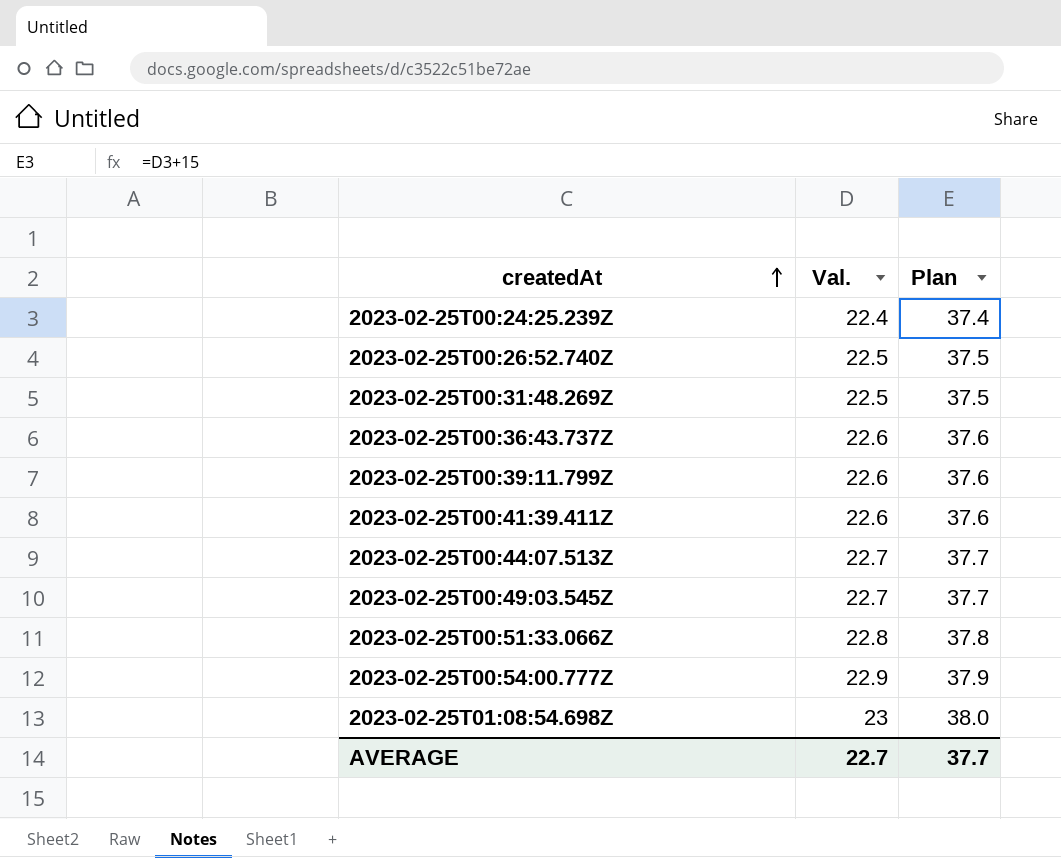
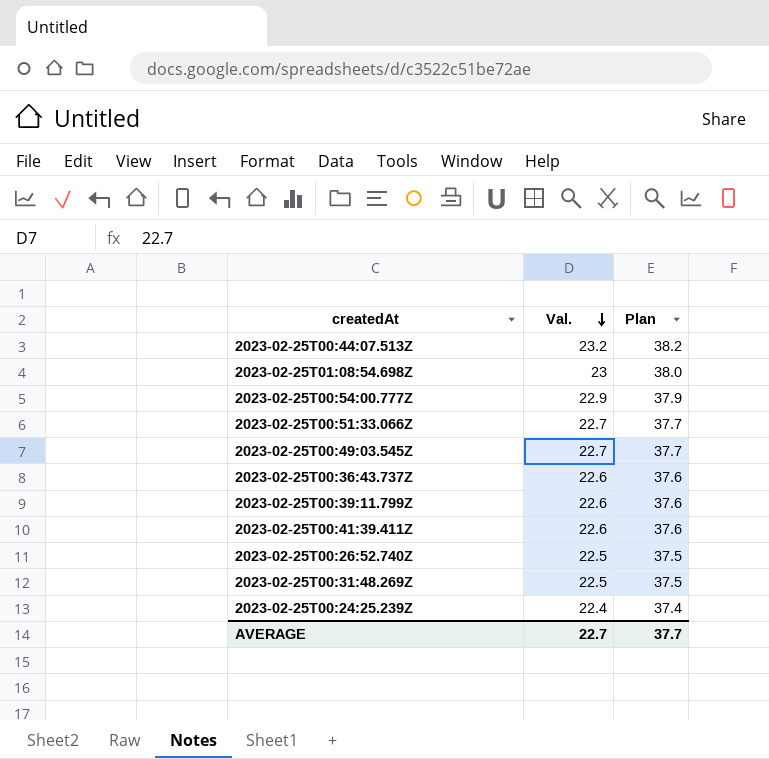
row order: createdAt ascending -> Val. descending
2023-02-25T00:44:07.513Z | Val.: 22.7 -> 23.2
2023-02-25T00:44:07.513Z | Plan: 37.7 -> 38.2
2023-02-25T00:51:33.066Z | Val.: 22.8 -> 22.7
2023-02-25T00:51:33.066Z | Plan: 37.8 -> 37.7

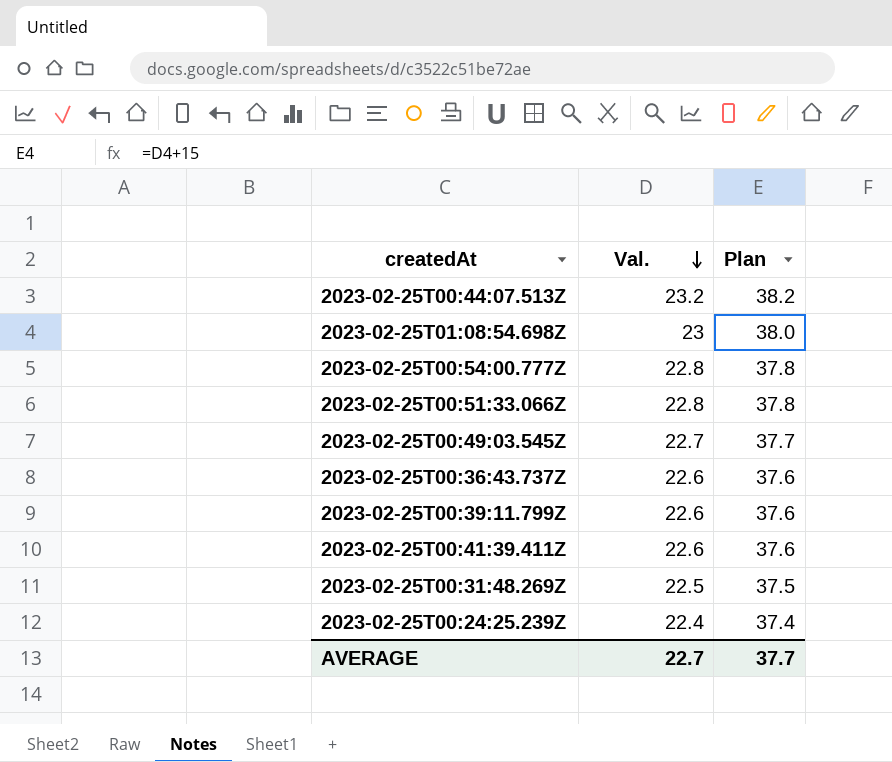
row 2023-02-25T00:26:52.740Z: 22.5 | 37.5 -> none
2023-02-25T00:54:00.777Z | Val.: 22.9 -> 22.8
2023-02-25T00:54:00.777Z | Plan: 37.9 -> 37.8
2023-02-25T00:51:33.066Z | Val.: 22.7 -> 22.8
2023-02-25T00:51:33.066Z | Plan: 37.7 -> 37.8

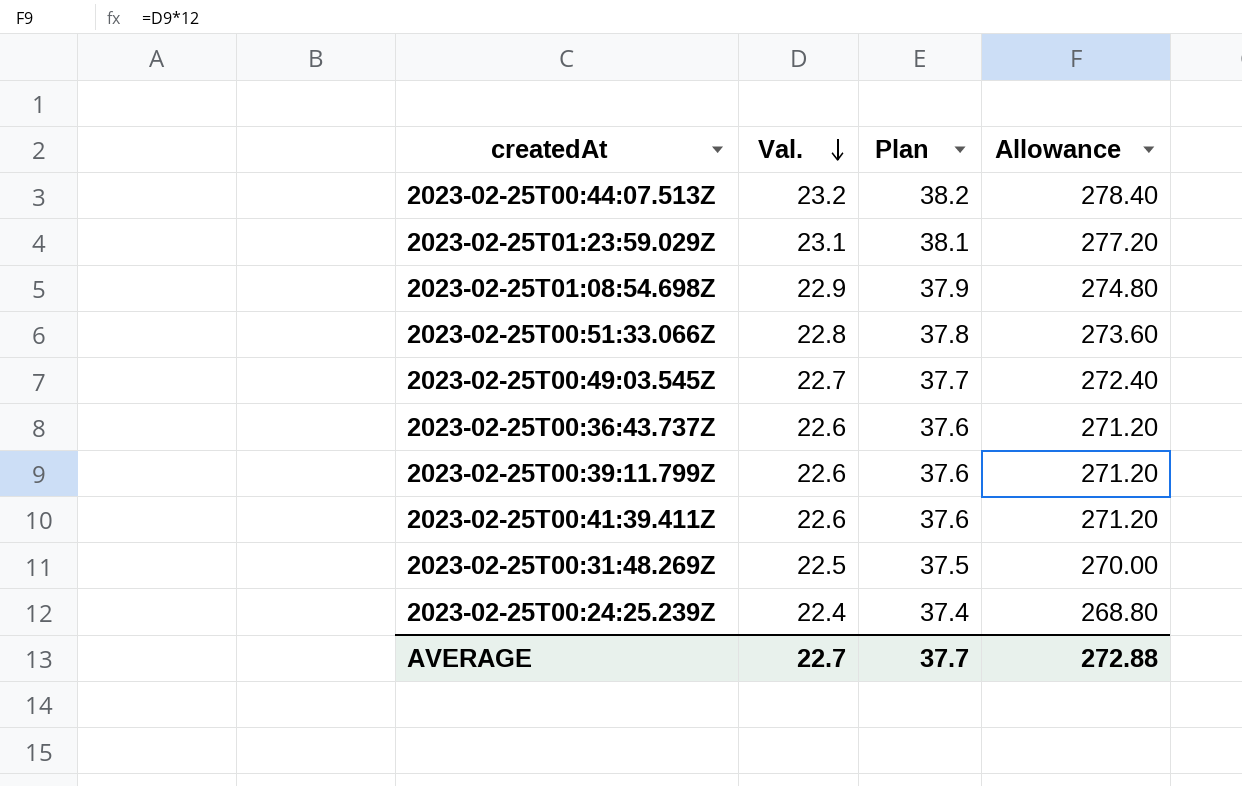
column Allowance | formula: none -> [Val.] * 12
row 2023-02-25T00:54:00.777Z: 22.8 | 37.8 -> none
row 2023-02-25T01:23:59.029Z: none -> 23.1 | 38.1 | 277.20
2023-02-25T01:08:54.698Z | Val.: 23 -> 22.9
2023-02-25T01:08:54.698Z | Plan: 38.0 -> 37.9

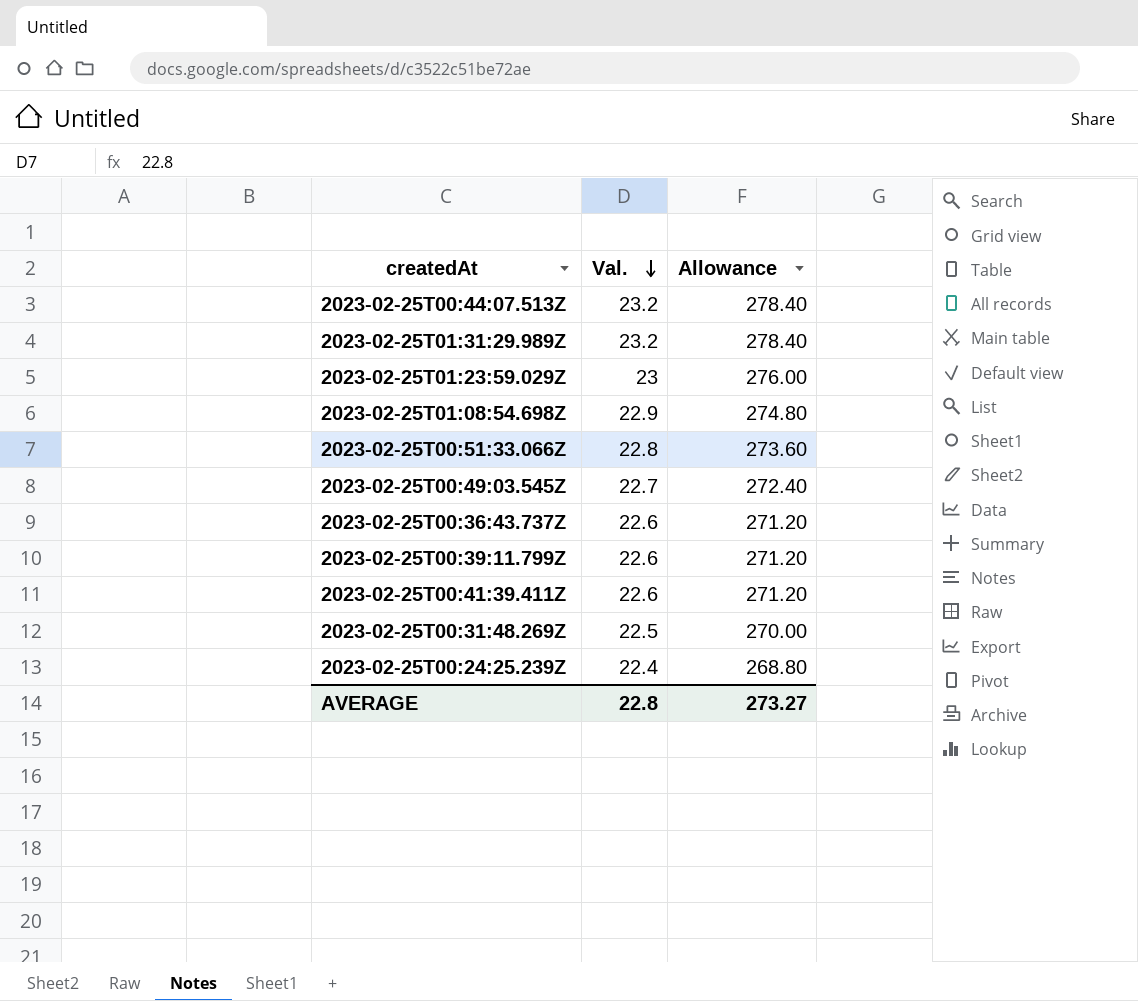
column Plan | formula: [Val.] + 15 -> none
row 2023-02-25T01:31:29.989Z: none -> 23.2 | 278.40
2023-02-25T01:23:59.029Z | Val.: 23.1 -> 23
2023-02-25T01:23:59.029Z | Allowance: 277.20 -> 276.00
AVERAGE | Val.: 22.7 -> 22.8
AVERAGE | Allowance: 272.88 -> 273.27

